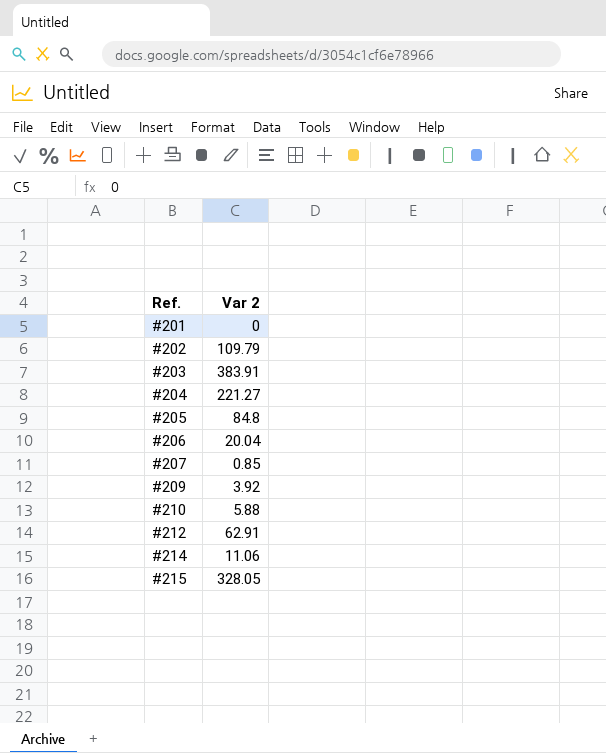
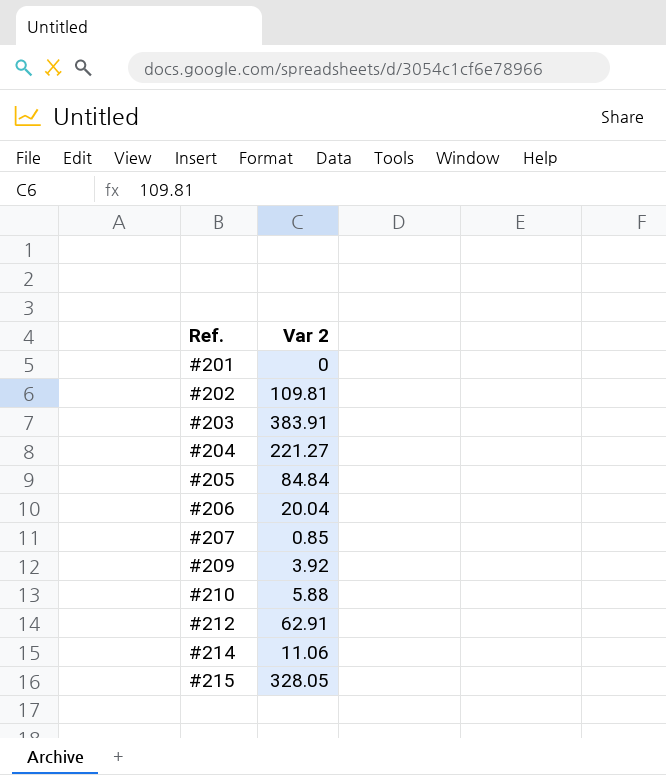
#202 | Var 2: 109.79 -> 109.81
#205 | Var 2: 84.8 -> 84.84

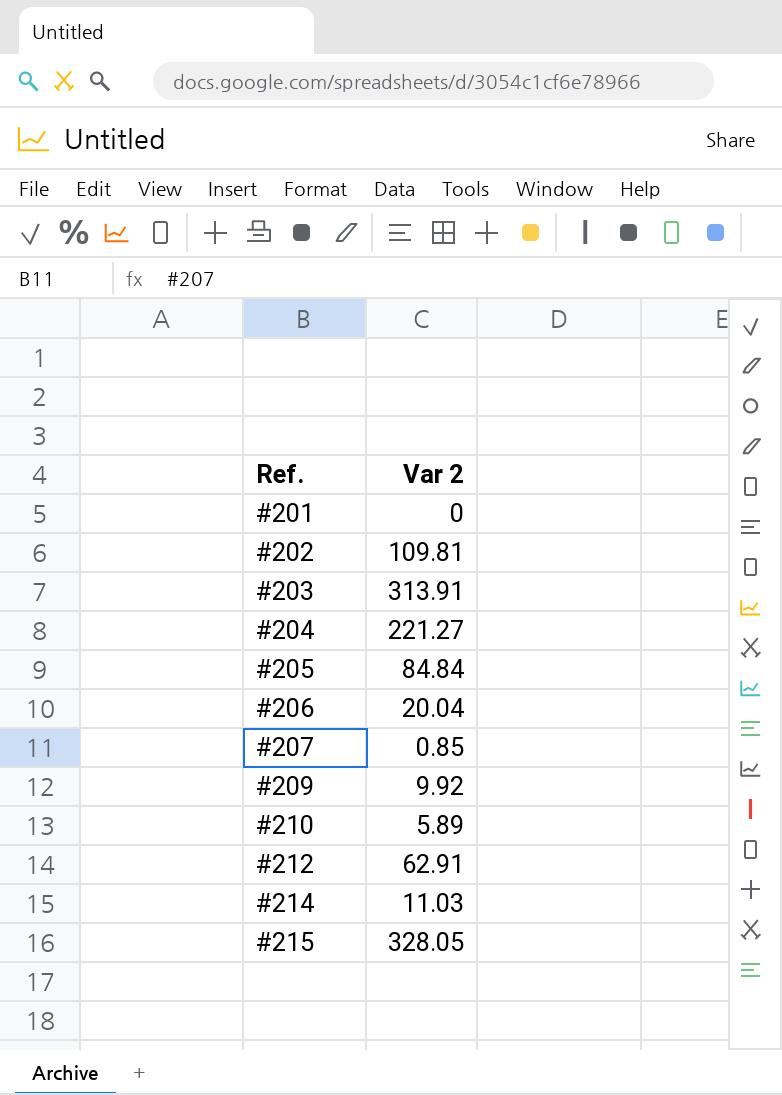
#203 | Var 2: 383.91 -> 313.91
#209 | Var 2: 3.92 -> 9.92
#210 | Var 2: 5.88 -> 5.89
#214 | Var 2: 11.06 -> 11.03

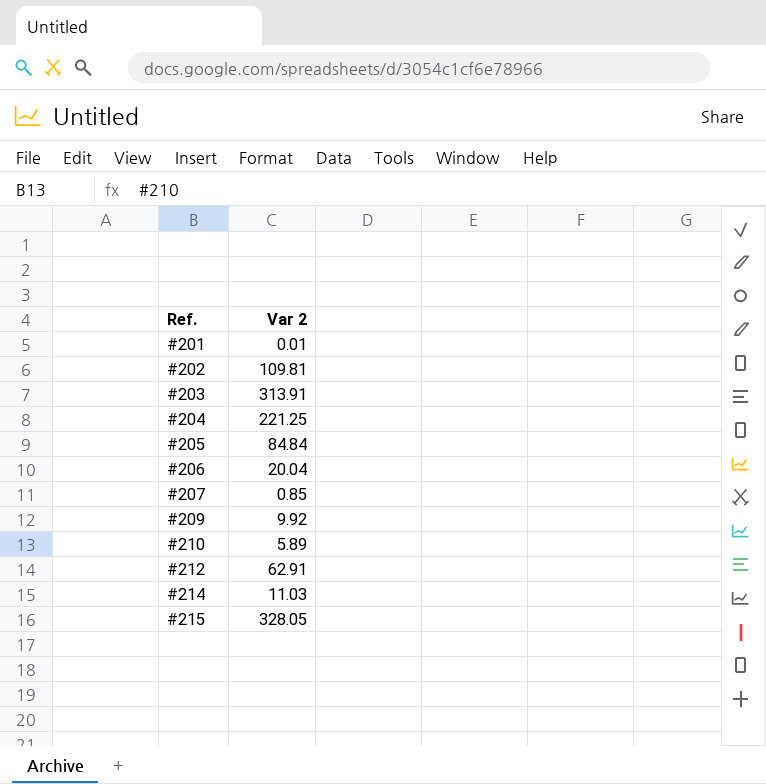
#201 | Var 2: 0 -> 0.01
#204 | Var 2: 221.27 -> 221.25

